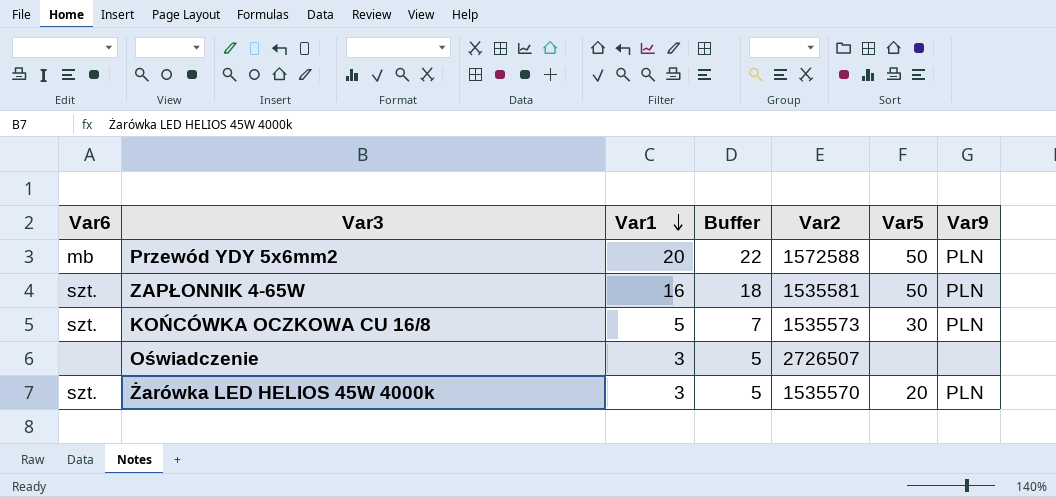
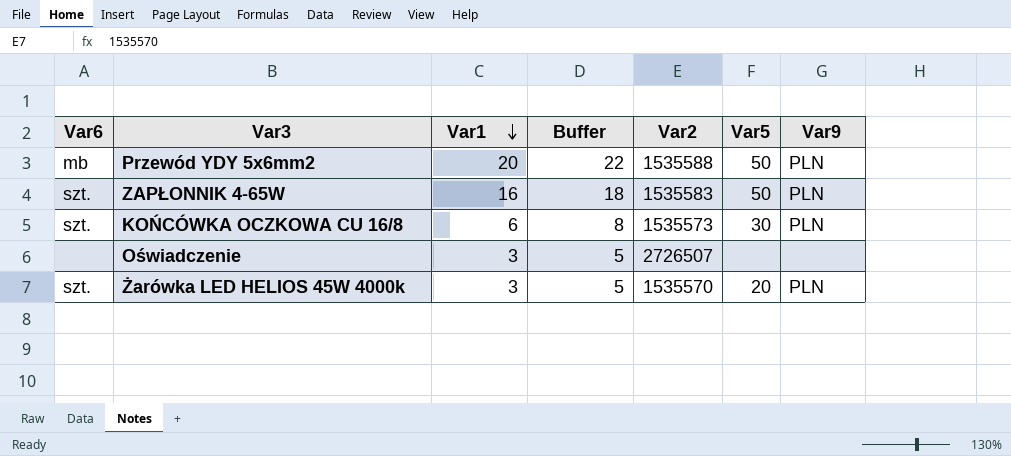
Przewód YDY 5x6mm2 | Var2: 1572588 -> 1535588
ZAPŁONNIK 4-65W | Var2: 1535581 -> 1535583
KOŃCÓWKA OCZKOWA CU 16/8 | Var1: 5 -> 6
KOŃCÓWKA OCZKOWA CU 16/8 | Buffer: 7 -> 8

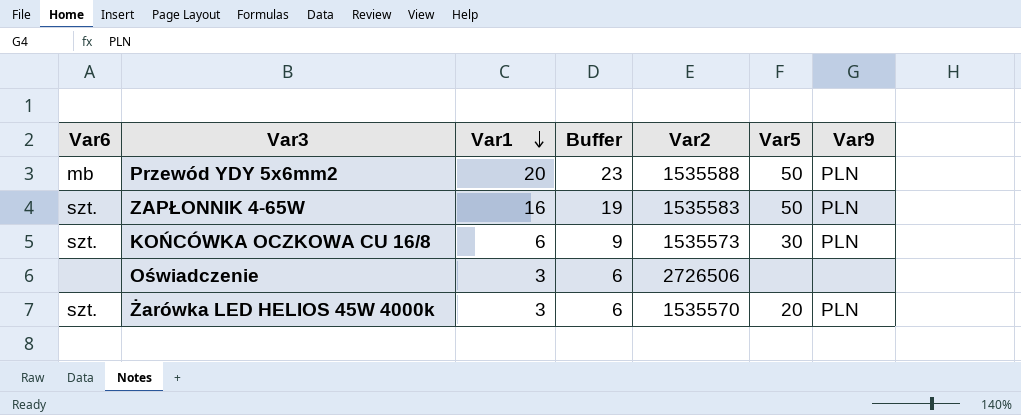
column Buffer | formula: [Var1] + 2 -> [Var1] + 3
Oświadczenie | Var2: 2726507 -> 2726506

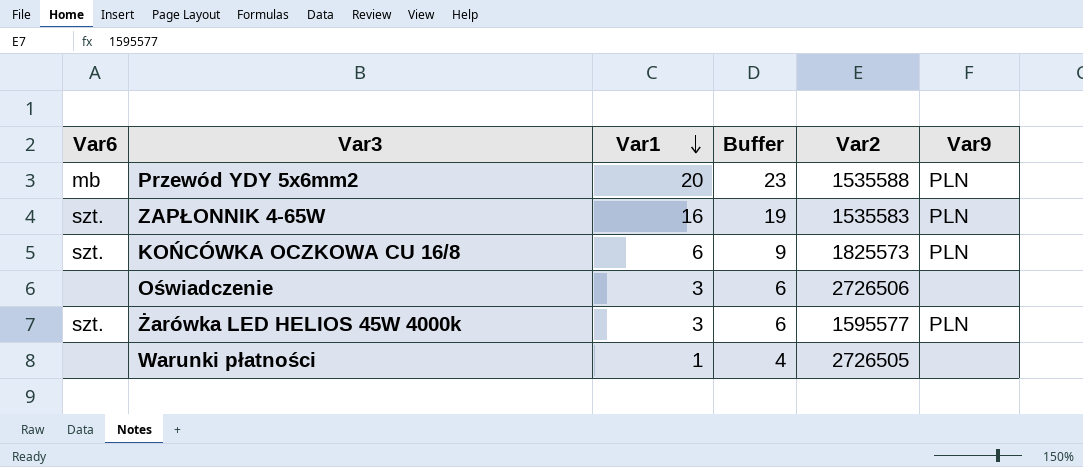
column Var5 | position: 6 -> none
KOŃCÓWKA OCZKOWA CU 16/8 | Var2: 1535573 -> 1825573
Żarówka LED HELIOS 45W 4000k | Var2: 1535570 -> 1595577
row Warunki płatności: none -> none | 1 | 4 | 2726505 | none

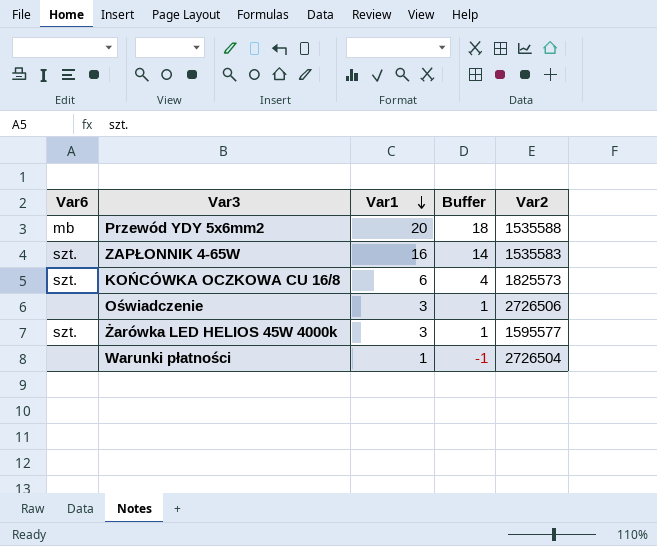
column Var9 | position: 6 -> none
column Buffer | formula: [Var1] + 3 -> [Var1] - 2
Warunki płatności | Var2: 2726505 -> 2726504

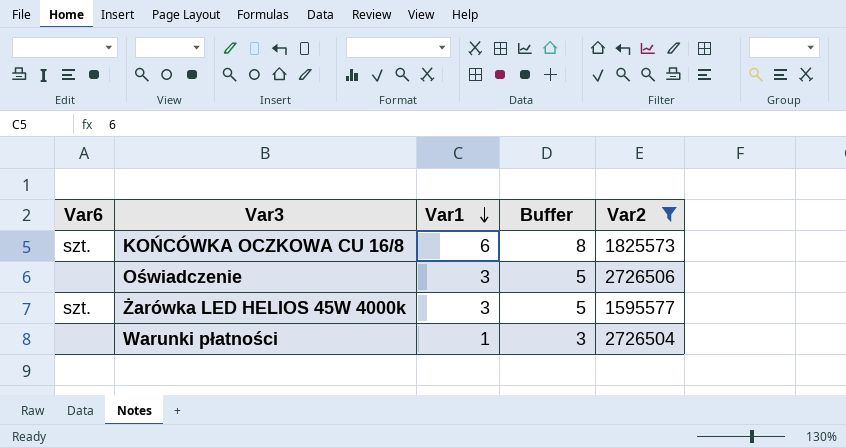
filter: none -> Var2 >= 1595577
column Buffer | formula: [Var1] - 2 -> [Var1] + 2

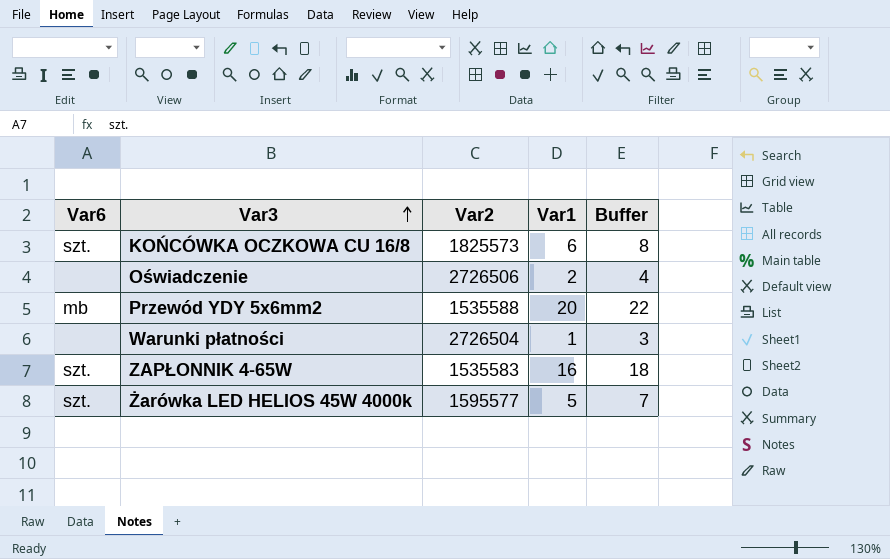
filter: Var2 >= 1595577 -> none
row order: Var1 descending -> Var3 ascending
column Var2 | position: 5 -> 3
Oświadczenie | Var1: 3 -> 2
Oświadczenie | Buffer: 5 -> 4
Żarówka LED HELIOS 45W 4000k | Var1: 3 -> 5
Żarówka LED HELIOS 45W 4000k | Buffer: 5 -> 7

